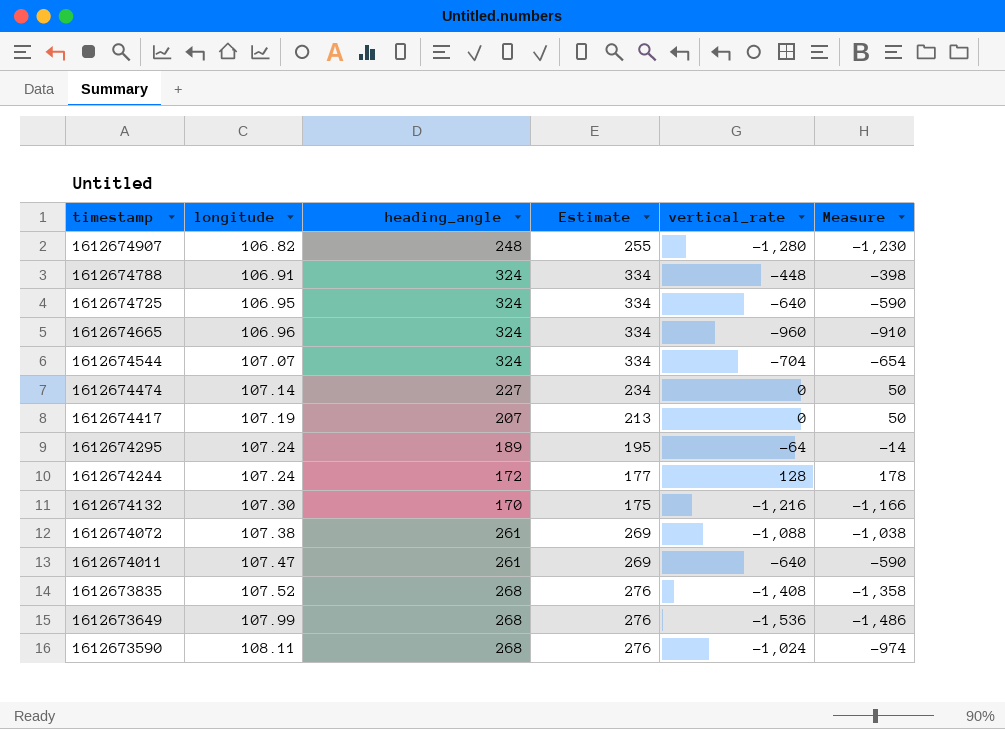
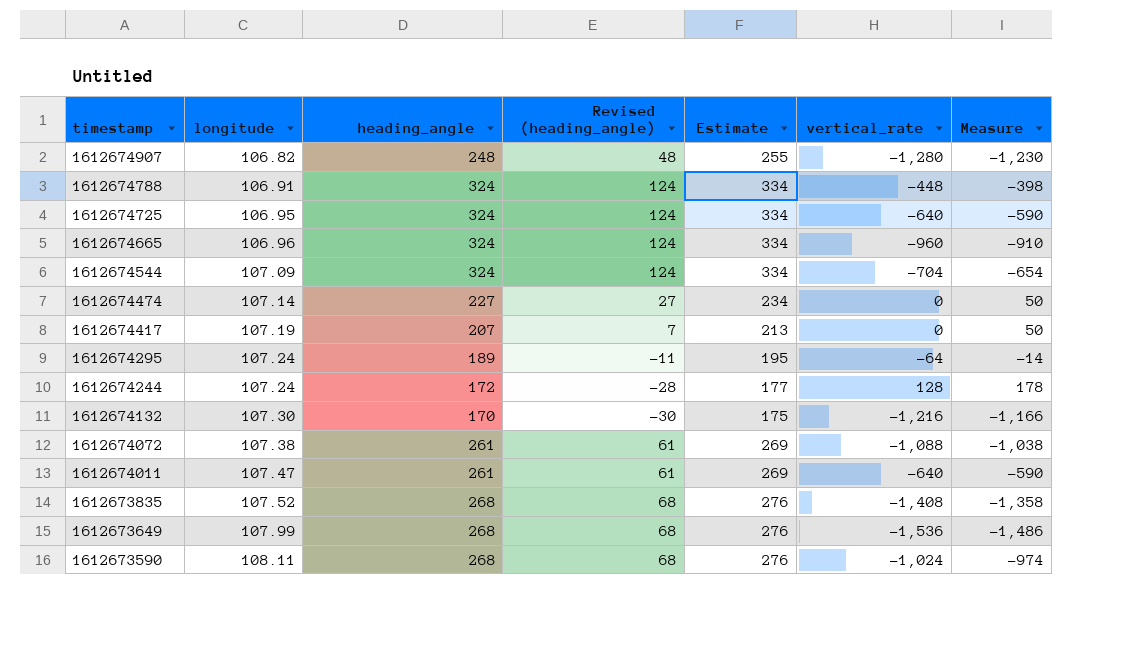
column Revised (heading_angle) | formula: none -> [heading_angle] - 200
1612674544 | longitude: 107.07 -> 107.09

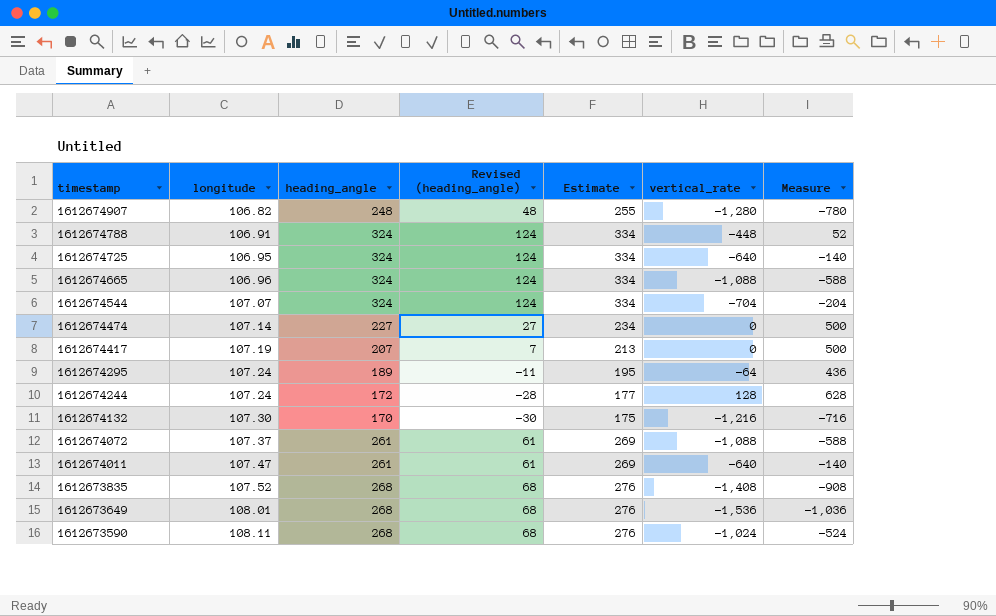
column Measure | formula: [vertical_rate] + 50 -> [vertical_rate] + 500
1612674665 | vertical_rate: -960 -> -1,088
1612674544 | longitude: 107.09 -> 107.07
1612674072 | longitude: 107.38 -> 107.37
1612673649 | longitude: 107.99 -> 108.01

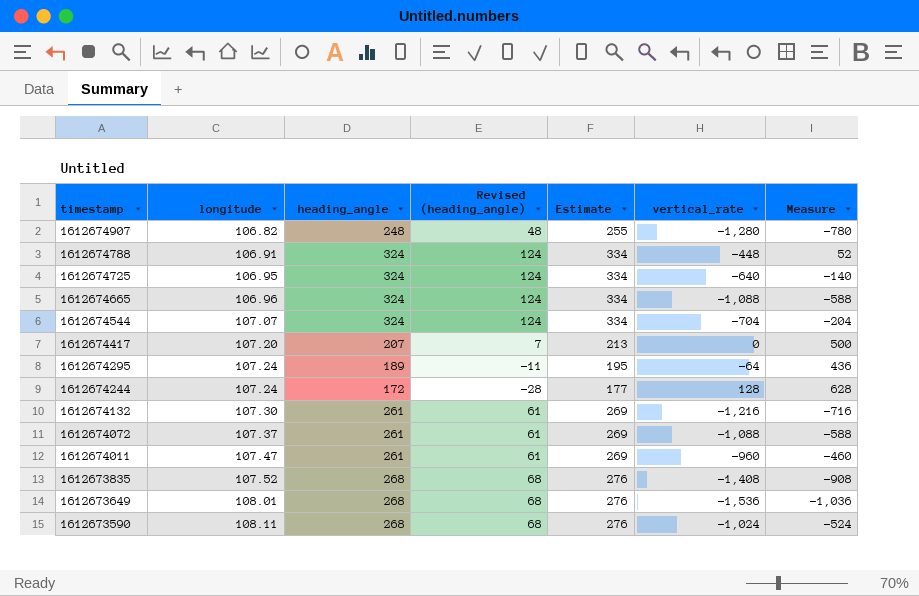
row 1612674474: 107.14 | 227 | 27 | 234 | 0 | 500 -> none
1612674417 | longitude: 107.19 -> 107.20
1612674132 | heading_angle: 170 -> 261
1612674132 | Revised (heading_angle): -30 -> 61
1612674132 | Estimate: 175 -> 269
1612674011 | vertical_rate: -640 -> -960
1612674011 | Measure: -140 -> -460

